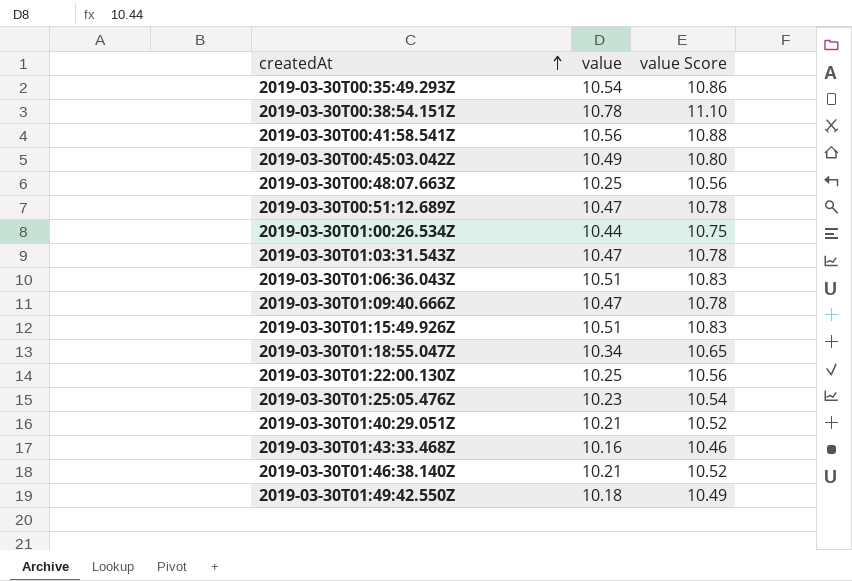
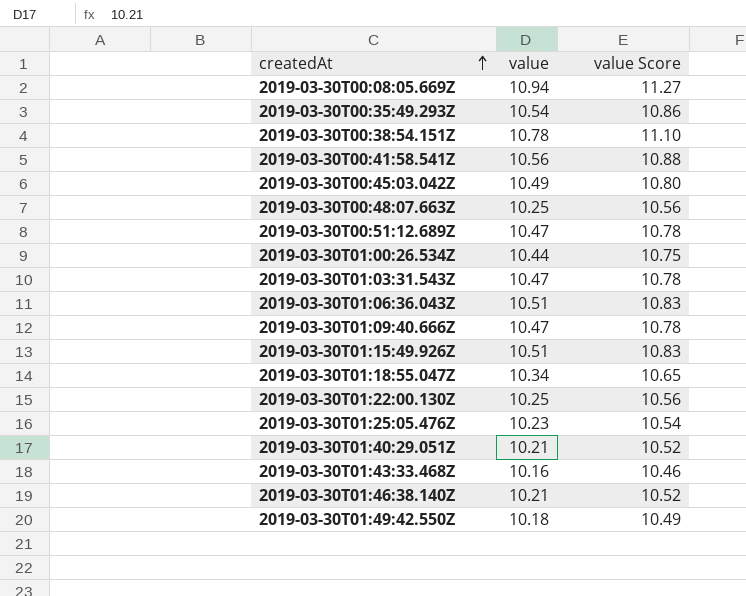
row 2019-03-30T00:08:05.669Z: none -> 10.94 | 11.27

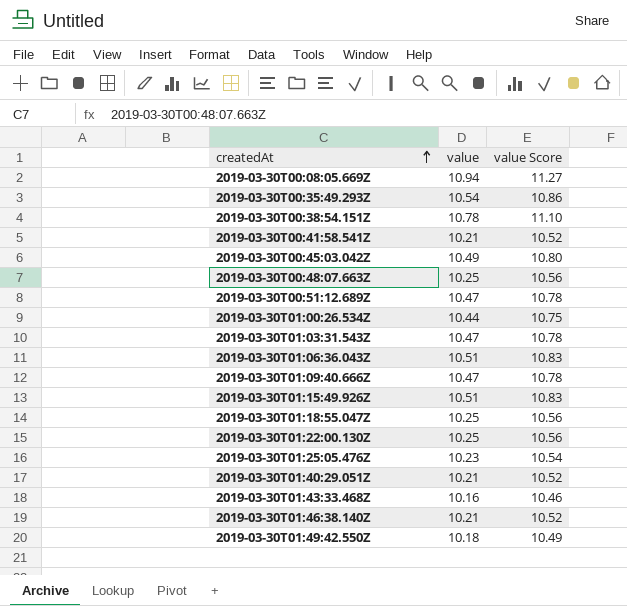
2019-03-30T00:41:58.541Z | value: 10.56 -> 10.21
2019-03-30T00:41:58.541Z | value Score: 10.88 -> 10.52
2019-03-30T01:18:55.047Z | value: 10.34 -> 10.25
2019-03-30T01:18:55.047Z | value Score: 10.65 -> 10.56

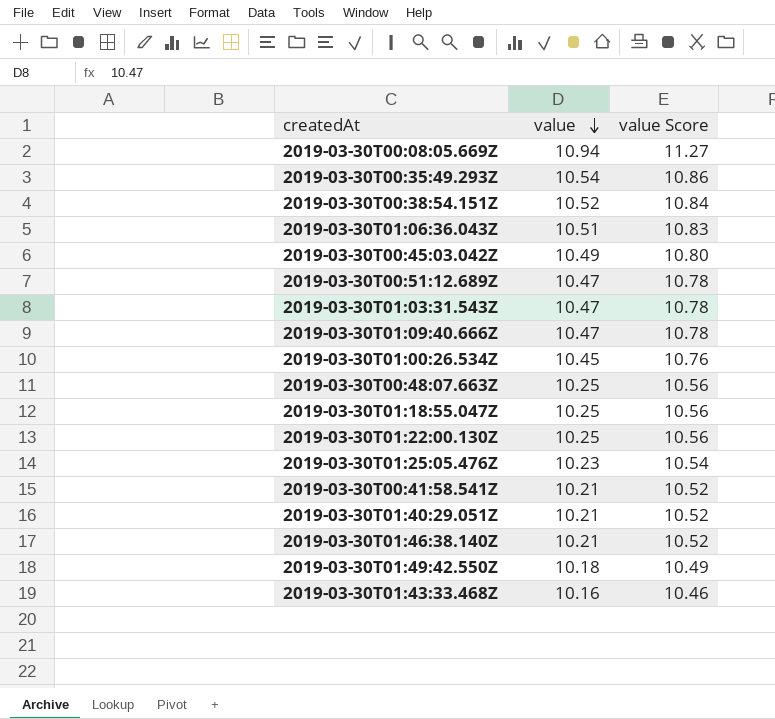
row order: createdAt ascending -> value descending
row 2019-03-30T01:15:49.926Z: 10.51 | 10.83 -> none
2019-03-30T00:38:54.151Z | value: 10.78 -> 10.52
2019-03-30T00:38:54.151Z | value Score: 11.10 -> 10.84
2019-03-30T01:00:26.534Z | value: 10.44 -> 10.45
2019-03-30T01:00:26.534Z | value Score: 10.75 -> 10.76

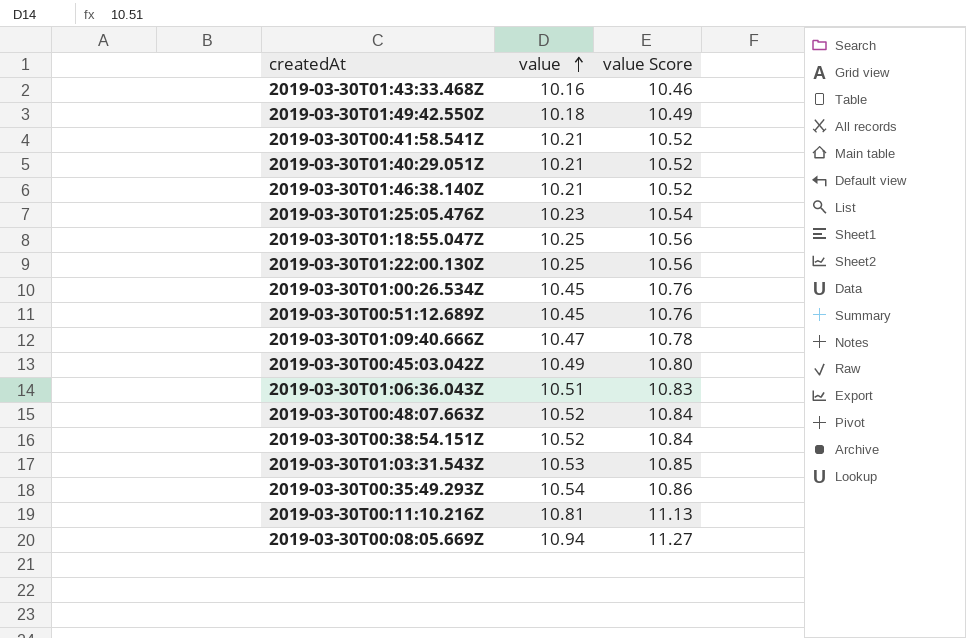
row order: value descending -> value ascending
2019-03-30T00:51:12.689Z | value: 10.47 -> 10.45
2019-03-30T00:51:12.689Z | value Score: 10.78 -> 10.76
2019-03-30T00:48:07.663Z | value: 10.25 -> 10.52
2019-03-30T00:48:07.663Z | value Score: 10.56 -> 10.84
2019-03-30T01:03:31.543Z | value: 10.47 -> 10.53
2019-03-30T01:03:31.543Z | value Score: 10.78 -> 10.85
row 2019-03-30T00:11:10.216Z: none -> 10.81 | 11.13

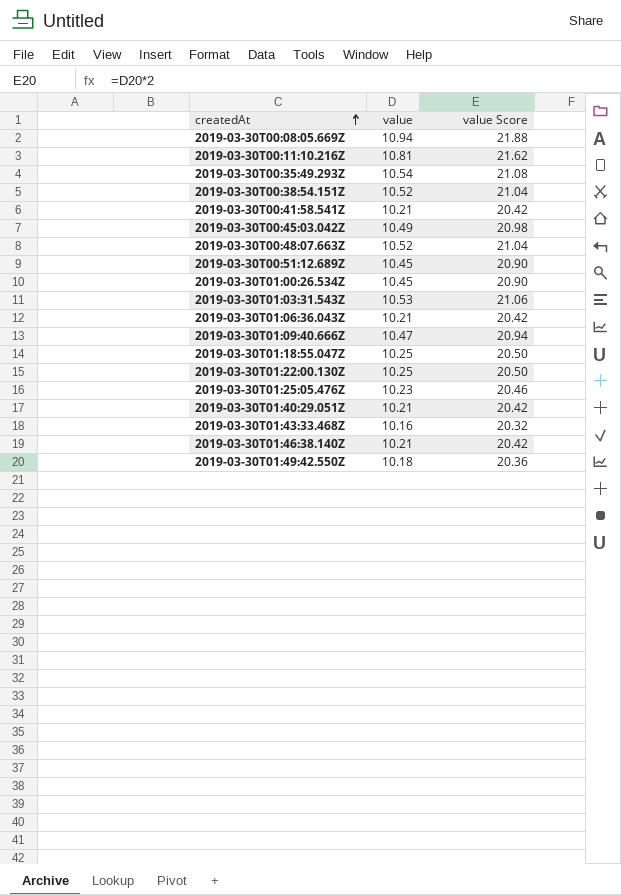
row order: value ascending -> createdAt ascending
column value Score | formula: [value] * 1.03 -> [value] * 2
2019-03-30T01:06:36.043Z | value: 10.51 -> 10.21

